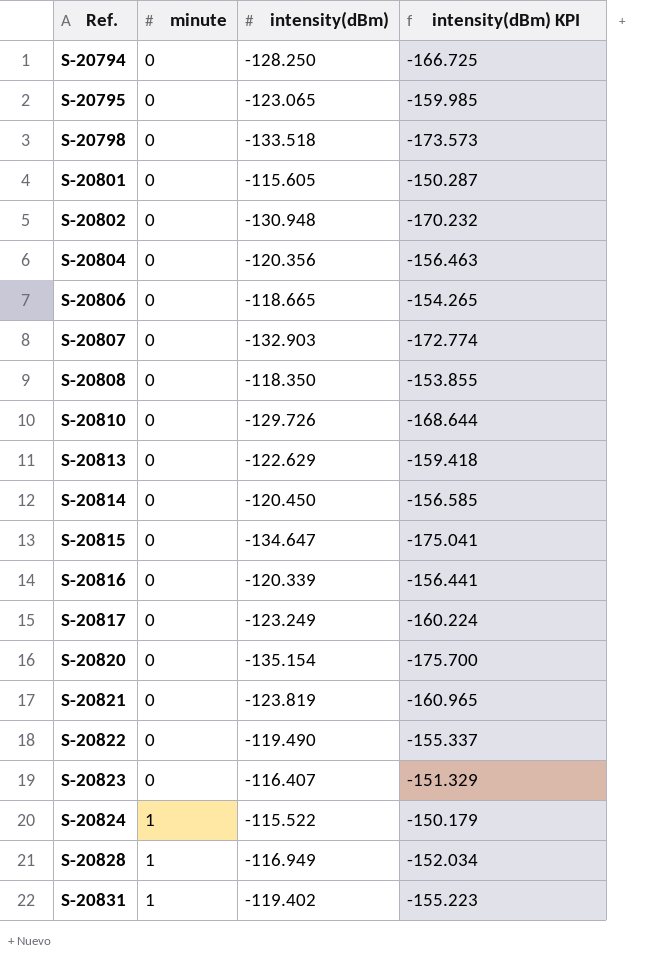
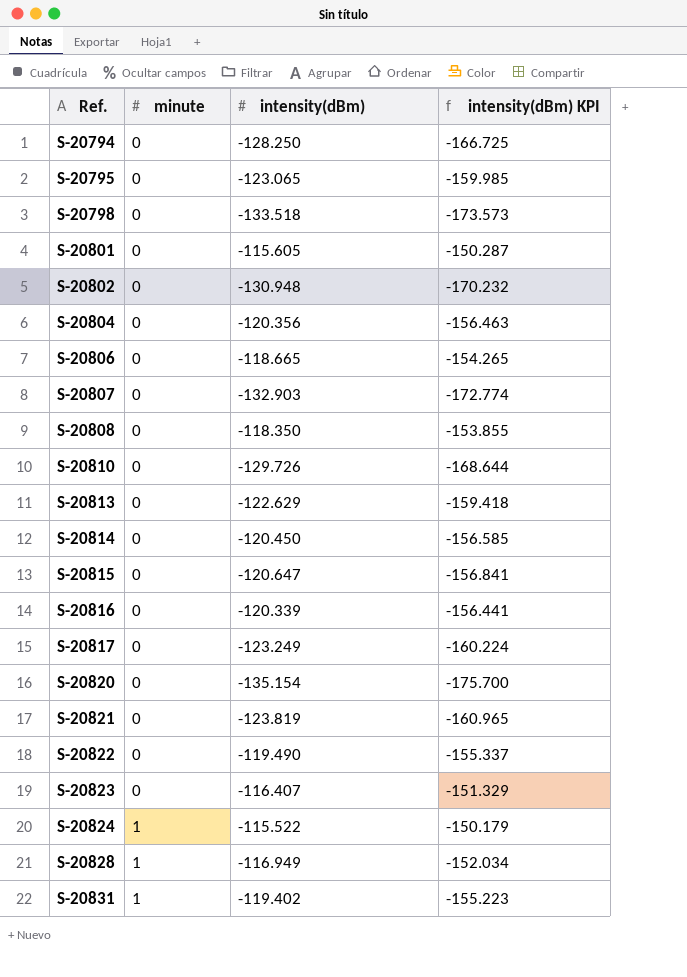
S-20815 | intensity(dBm): -134.647 -> -120.647
S-20815 | intensity(dBm) KPI: -175.041 -> -156.841

